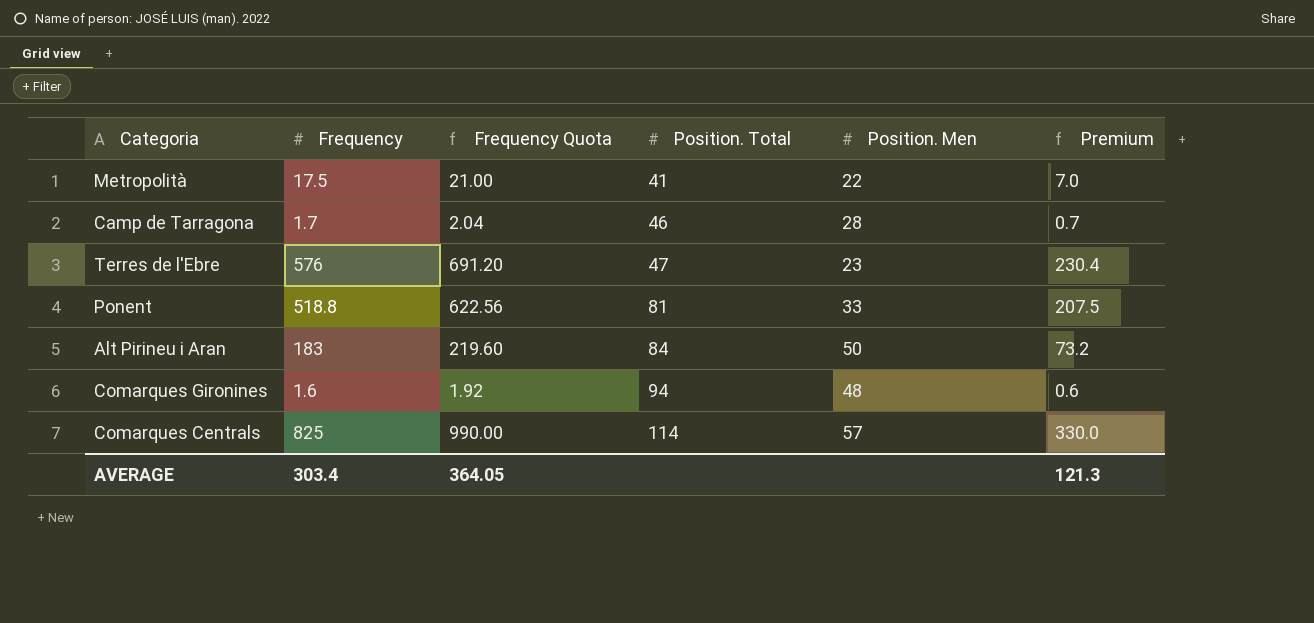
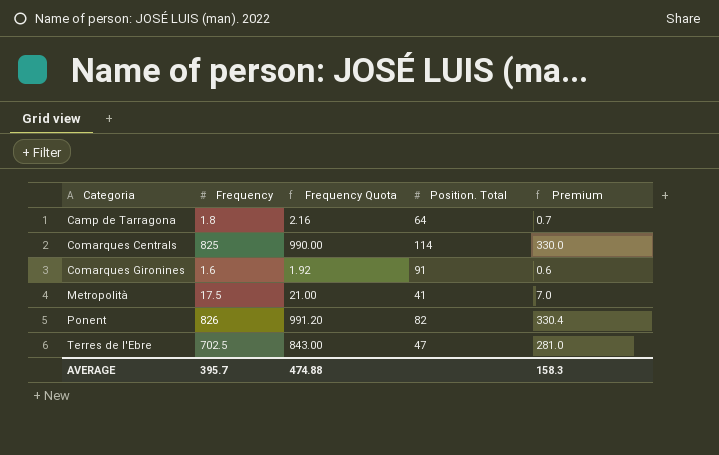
row order: Position. Total ascending -> Categoria ascending
column Position. Men | position: 5 -> none
row Alt Pirineu i Aran: 183 | 219.60 | 84 | 50 | 73.2 -> none
Camp de Tarragona | Frequency: 1.7 -> 1.8
Camp de Tarragona | Frequency Quota: 2.04 -> 2.16
Camp de Tarragona | Position. Total: 46 -> 64
Comarques Gironines | Position. Total: 94 -> 91
Ponent | Frequency: 518.8 -> 826
Ponent | Frequency Quota: 622.56 -> 991.20
Ponent | Position. Total: 81 -> 82
Ponent | Premium: 207.5 -> 330.4
Terres de l'Ebre | Frequency: 576 -> 702.5
Terres de l'Ebre | Frequency Quota: 691.20 -> 843.00
Terres de l'Ebre | Premium: 230.4 -> 281.0
AVERAGE | Frequency: 303.4 -> 395.7
AVERAGE | Frequency Quota: 364.05 -> 474.88
AVERAGE | Premium: 121.3 -> 158.3

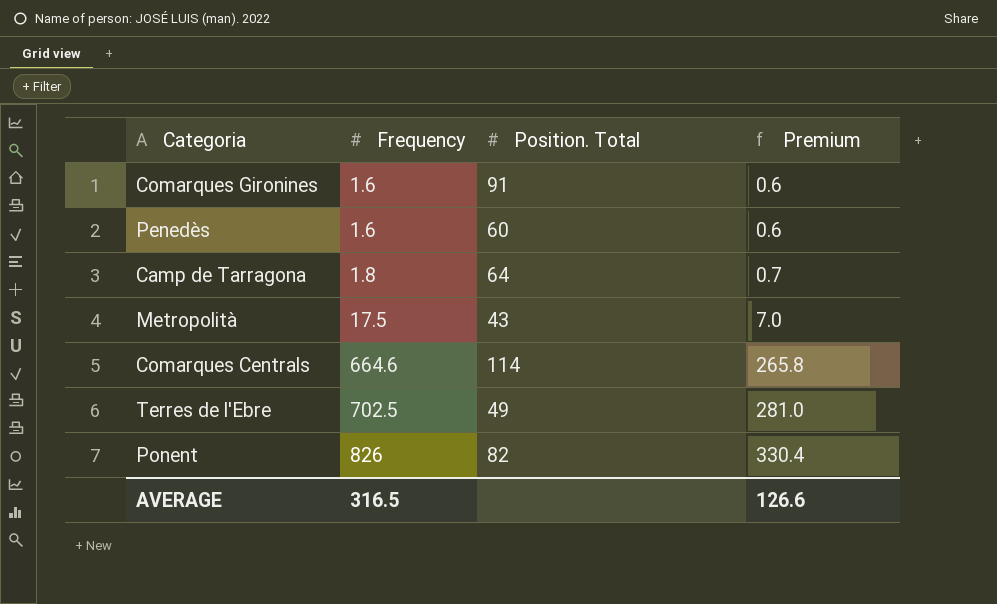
row order: Categoria ascending -> Frequency ascending
column Frequency Quota | formula: [Frequency] * 1.2 -> none
row Penedès: none -> 1.6 | 60 | 0.6
Metropolità | Position. Total: 41 -> 43
Comarques Centrals | Frequency: 825 -> 664.6
Comarques Centrals | Premium: 330.0 -> 265.8
Terres de l'Ebre | Position. Total: 47 -> 49
AVERAGE | Frequency: 395.7 -> 316.5
AVERAGE | Premium: 158.3 -> 126.6

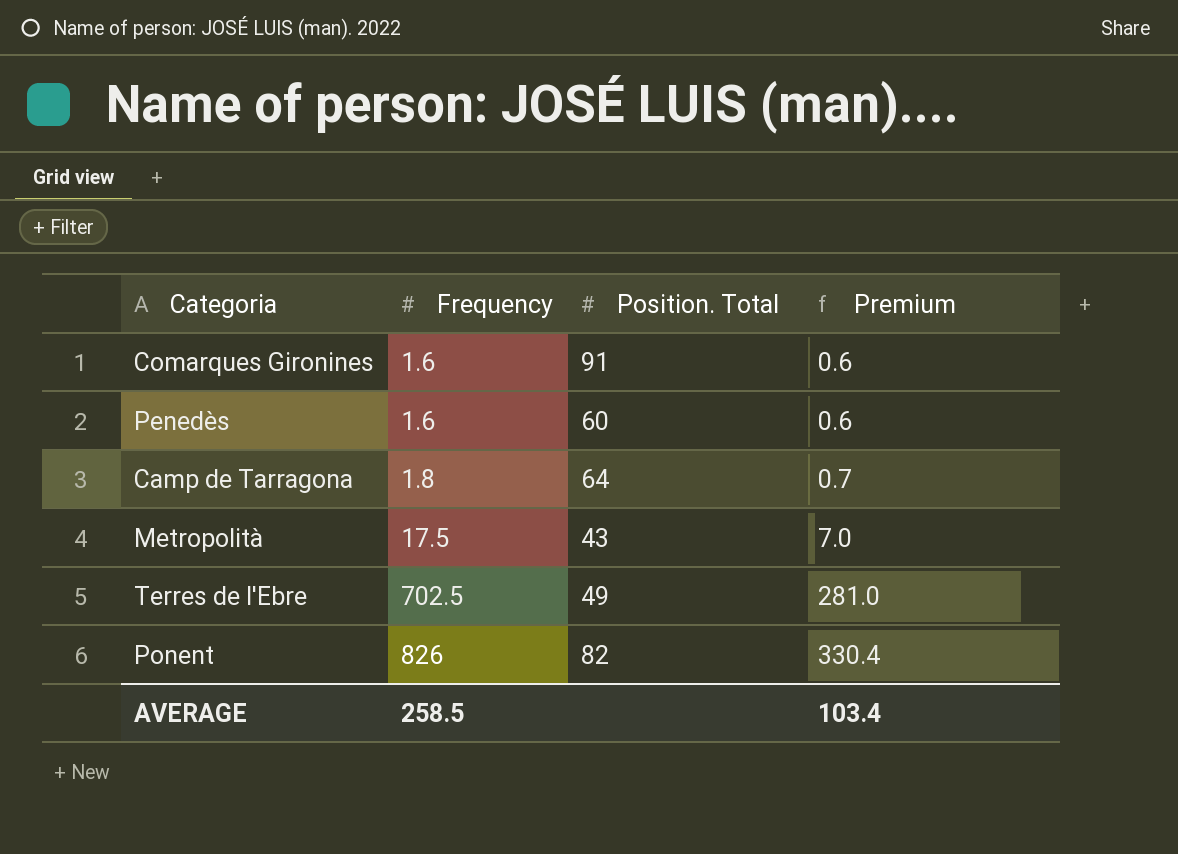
row Comarques Centrals: 664.6 | 114 | 265.8 -> none
AVERAGE | Frequency: 316.5 -> 258.5
AVERAGE | Premium: 126.6 -> 103.4

